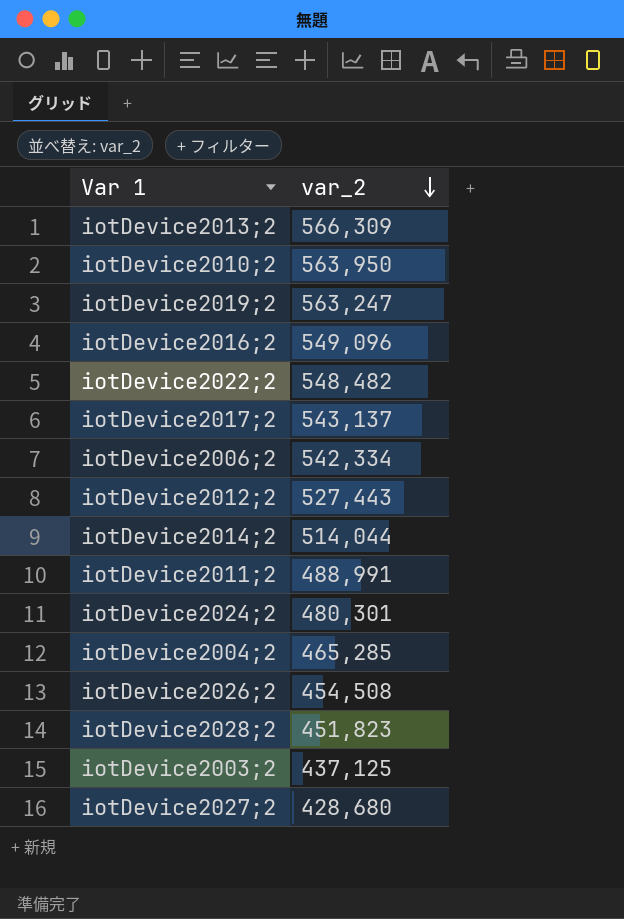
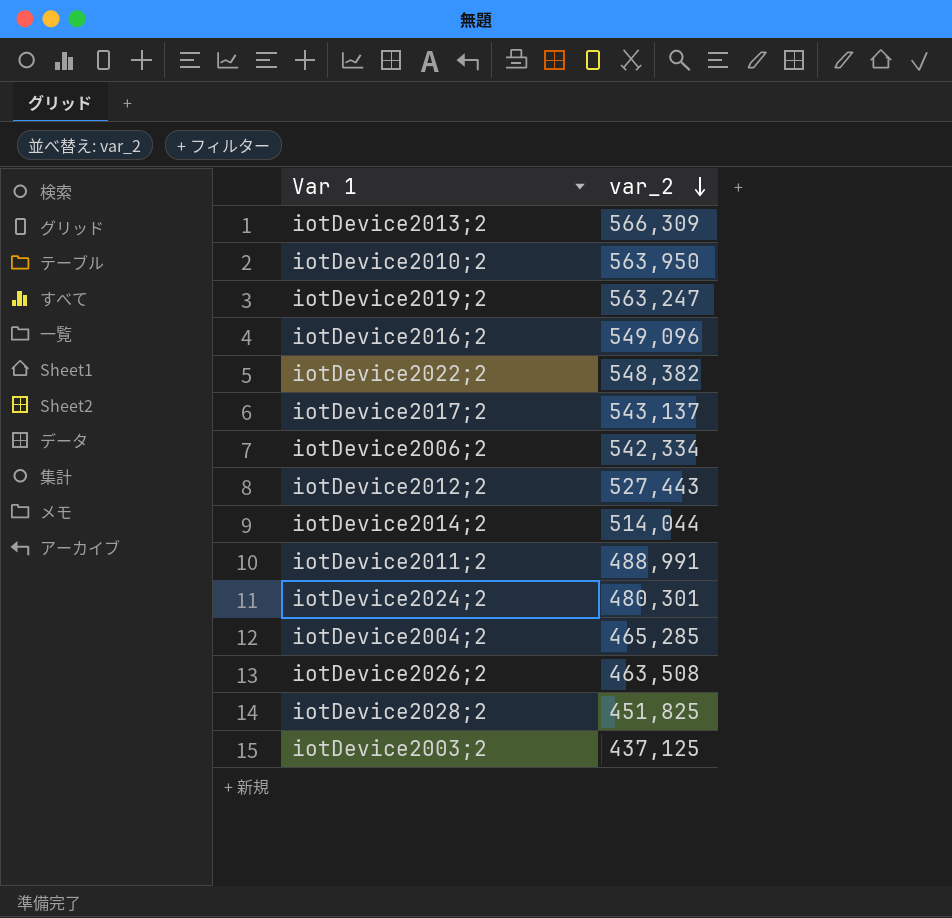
row iotDevice2027;2: 428,680 -> none
iotDevice2022;2 | var_2: 548,482 -> 548,382
iotDevice2026;2 | var_2: 454,508 -> 463,508
iotDevice2028;2 | var_2: 451,823 -> 451,825

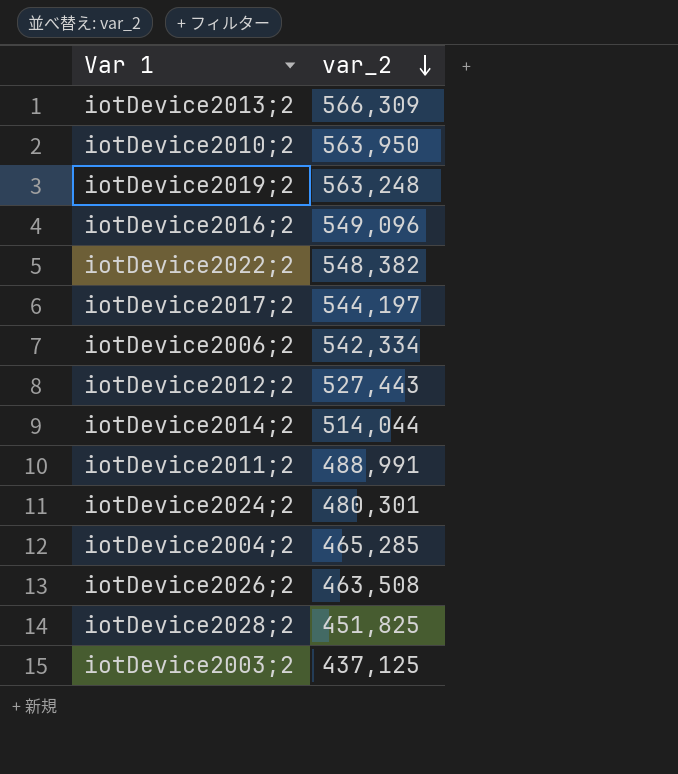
iotDevice2019;2 | var_2: 563,247 -> 563,248
iotDevice2017;2 | var_2: 543,137 -> 544,197

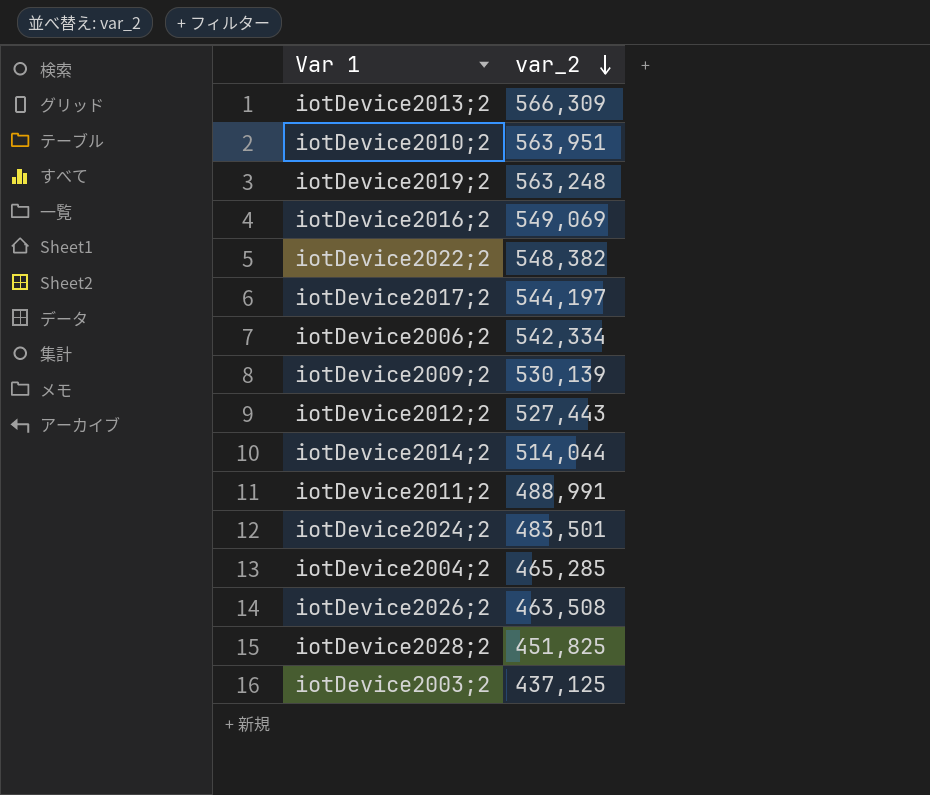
iotDevice2010;2 | var_2: 563,950 -> 563,951
iotDevice2016;2 | var_2: 549,096 -> 549,069
row iotDevice2009;2: none -> 530,139
iotDevice2024;2 | var_2: 480,301 -> 483,501

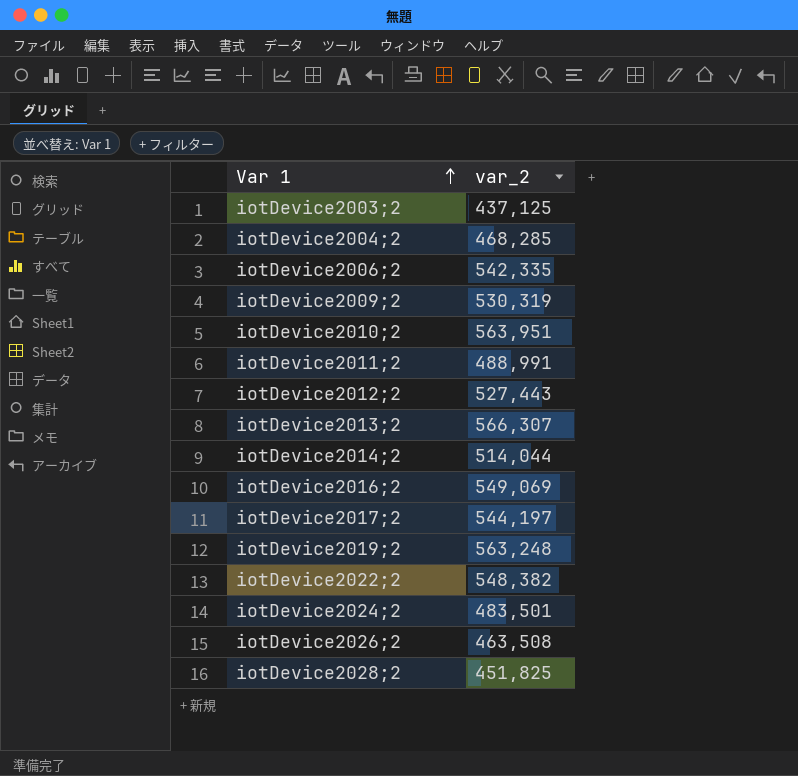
row order: var_2 descending -> Var 1 ascending
iotDevice2004;2 | var_2: 465,285 -> 468,285
iotDevice2006;2 | var_2: 542,334 -> 542,335
iotDevice2009;2 | var_2: 530,139 -> 530,319
iotDevice2013;2 | var_2: 566,309 -> 566,307

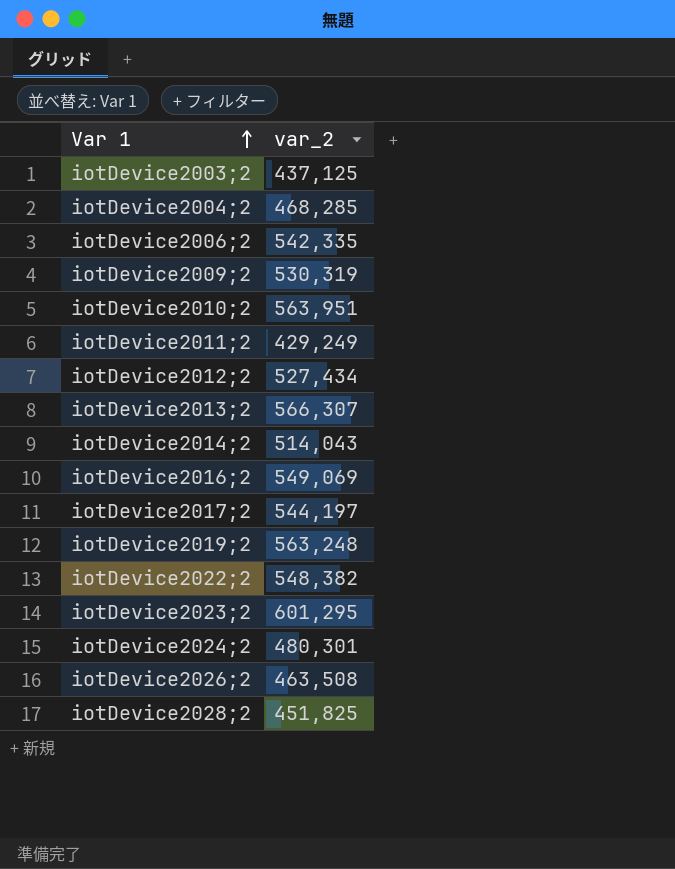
iotDevice2011;2 | var_2: 488,991 -> 429,249
iotDevice2012;2 | var_2: 527,443 -> 527,434
iotDevice2014;2 | var_2: 514,044 -> 514,043
row iotDevice2023;2: none -> 601,295
iotDevice2024;2 | var_2: 483,501 -> 480,301

